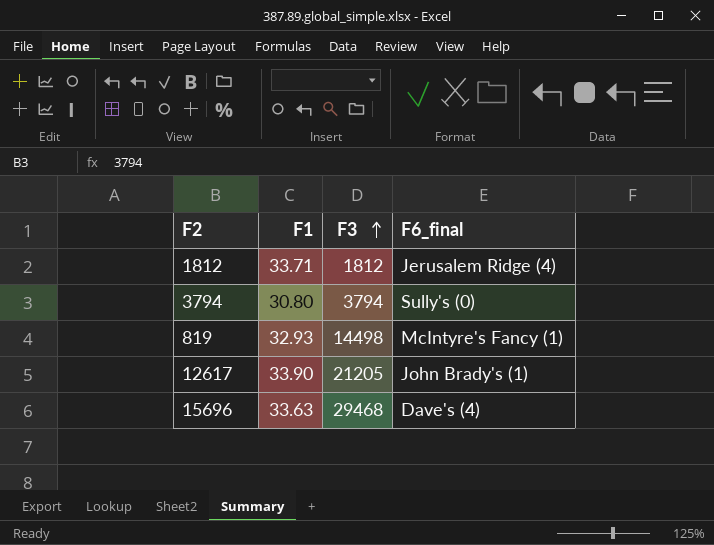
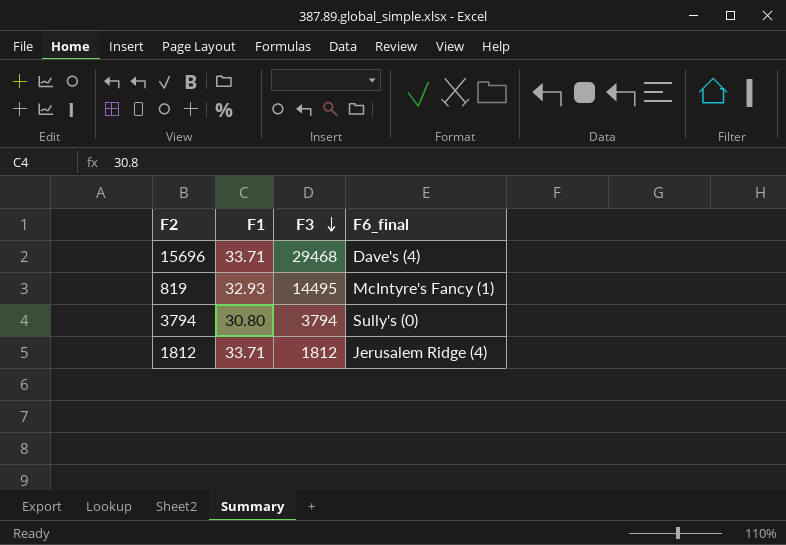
row order: F3 ascending -> F3 descending
row 12617: 33.90 | 21205 | John Brady's (1) -> none
15696 | F1: 33.63 -> 33.71
819 | F3: 14498 -> 14495

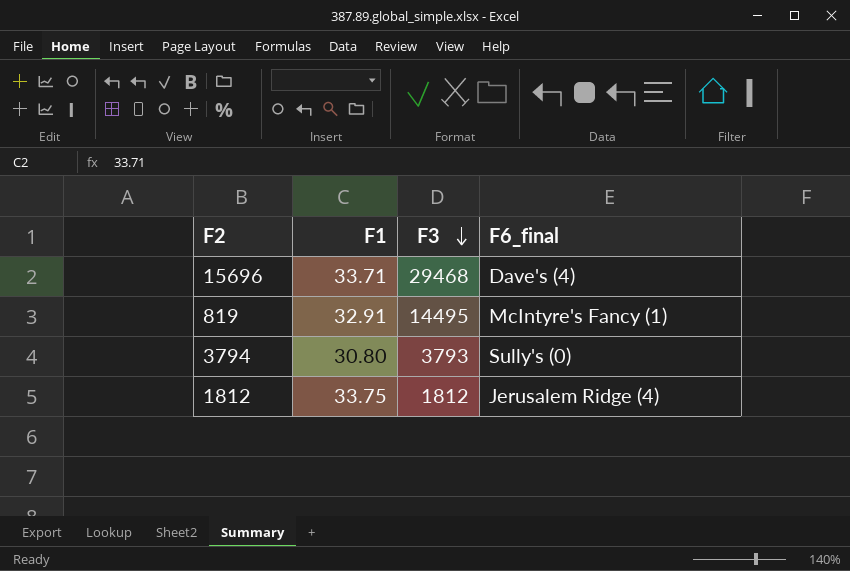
819 | F1: 32.93 -> 32.91
3794 | F3: 3794 -> 3793
1812 | F1: 33.71 -> 33.75

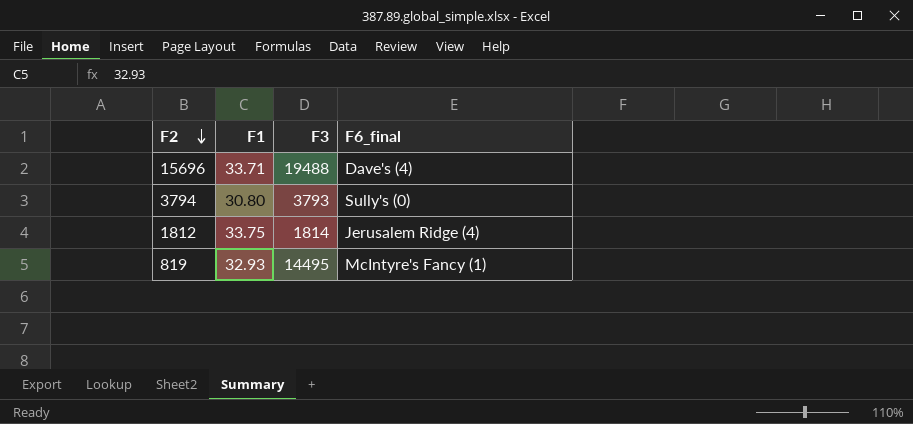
row order: F3 descending -> F2 descending
15696 | F3: 29468 -> 19488
1812 | F3: 1812 -> 1814
819 | F1: 32.91 -> 32.93

